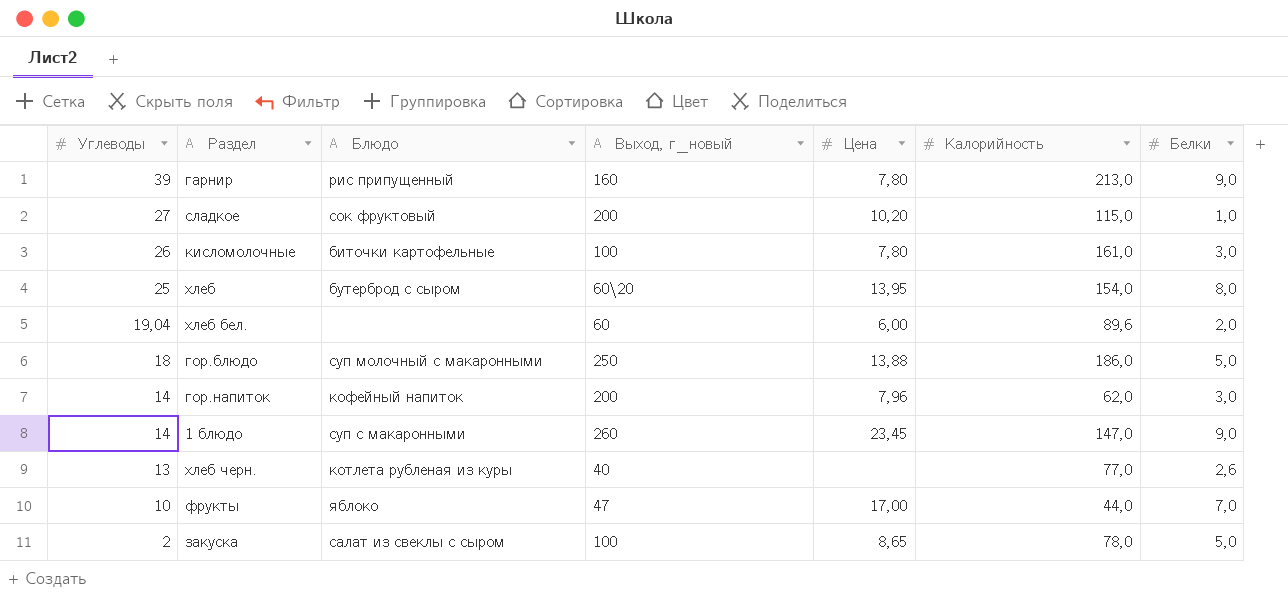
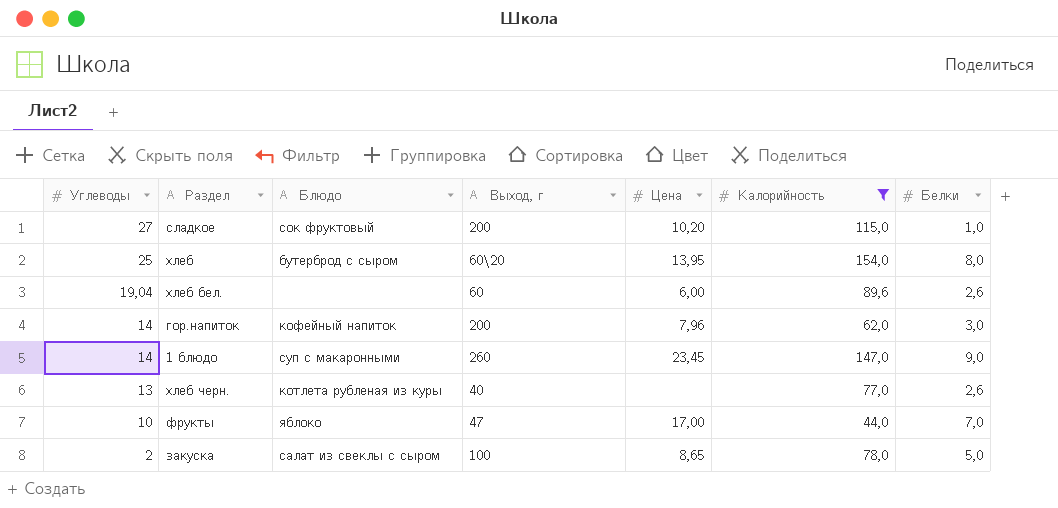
filter: none -> Калорийность <= 154,0
column name: Выход, г_новый -> Выход, г
хлеб бел. | Белки: 2,0 -> 2,6

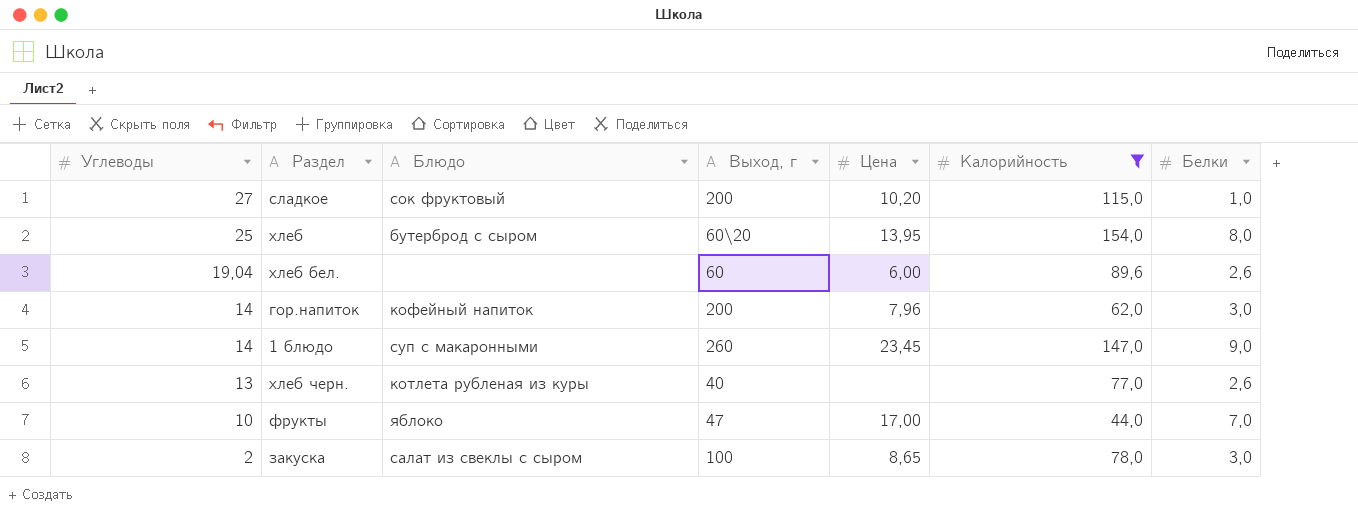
закуска | Белки: 5,0 -> 3,0

